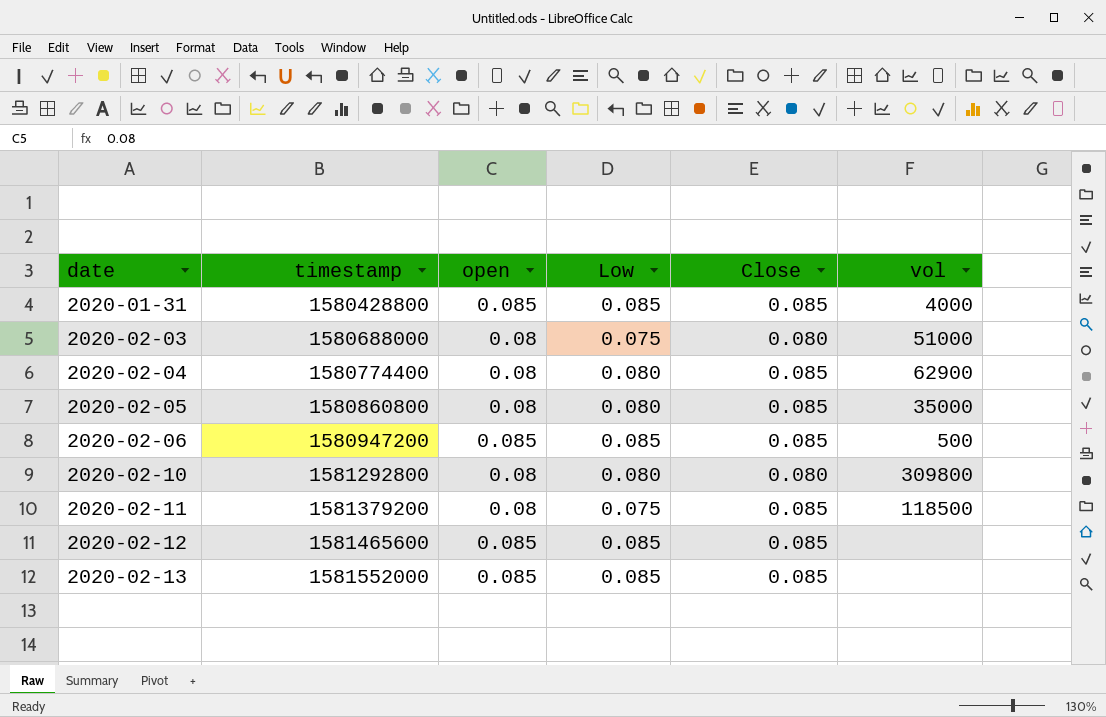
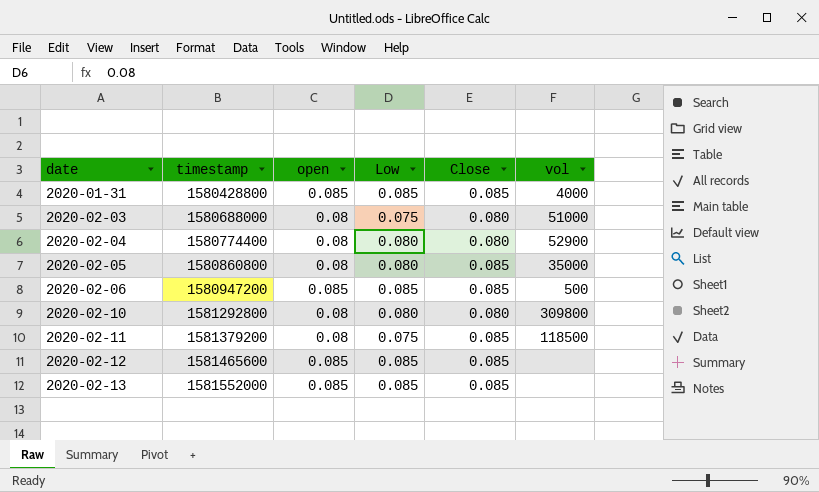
2020-02-04 | Close: 0.085 -> 0.080
2020-02-04 | vol: 62900 -> 52900

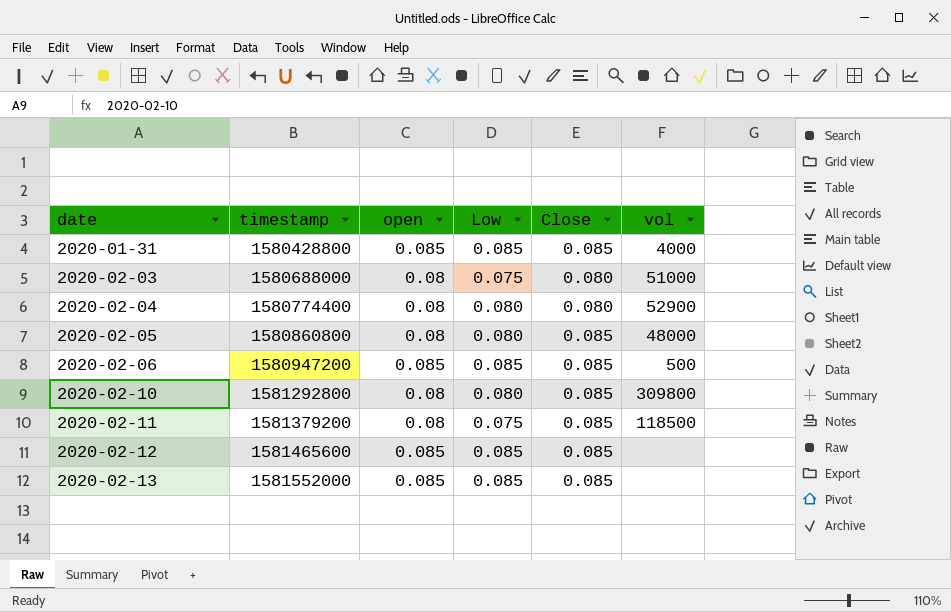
2020-02-05 | vol: 35000 -> 48000
2020-02-10 | Close: 0.080 -> 0.085

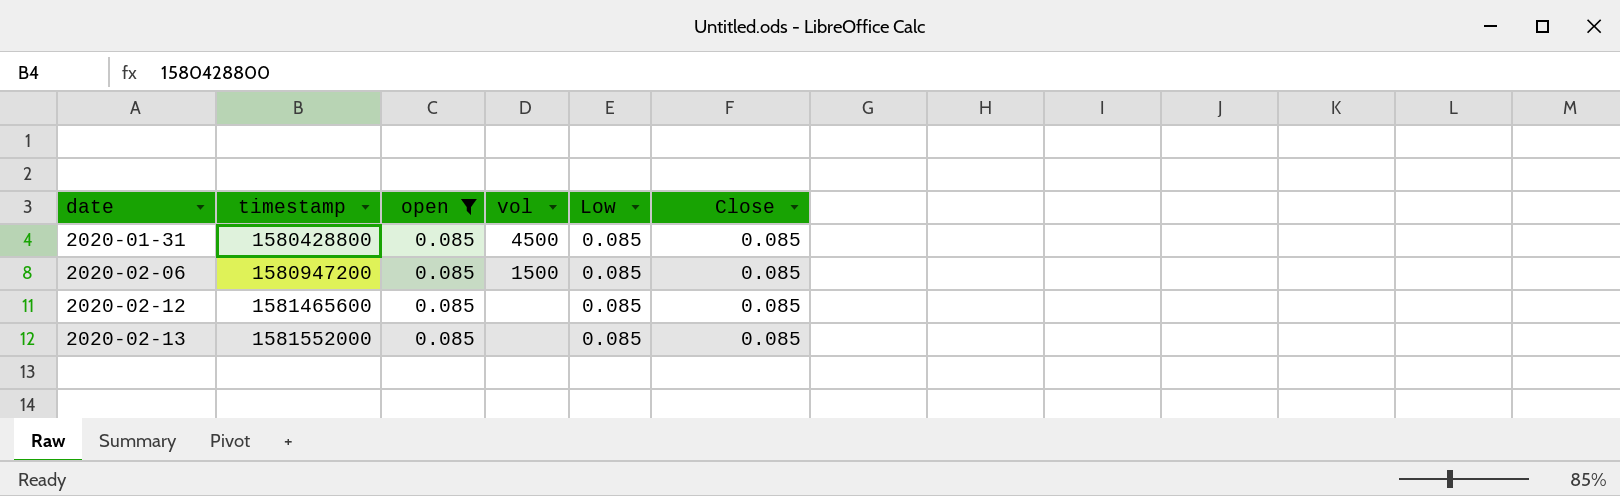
filter: none -> open = 0.085
column vol | position: 6 -> 4
2020-01-31 | vol: 4000 -> 4500
2020-02-06 | vol: 500 -> 1500

